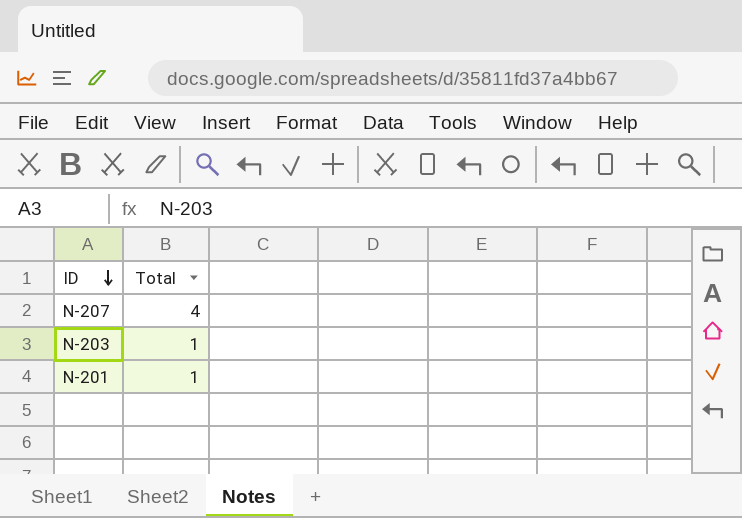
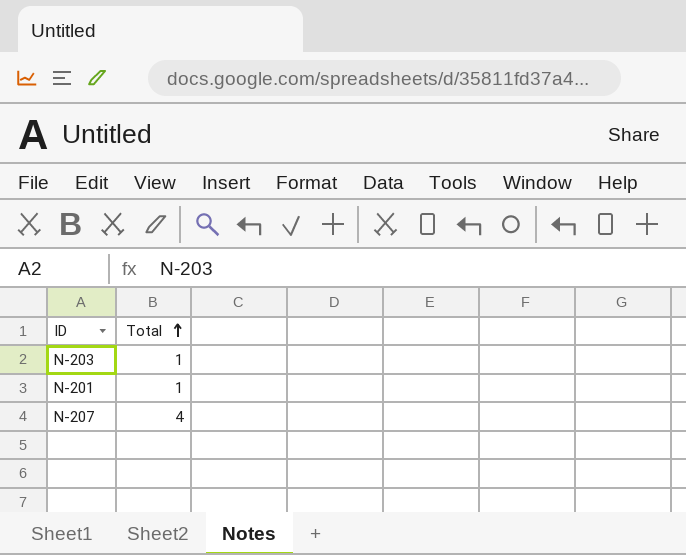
row order: ID descending -> Total ascending

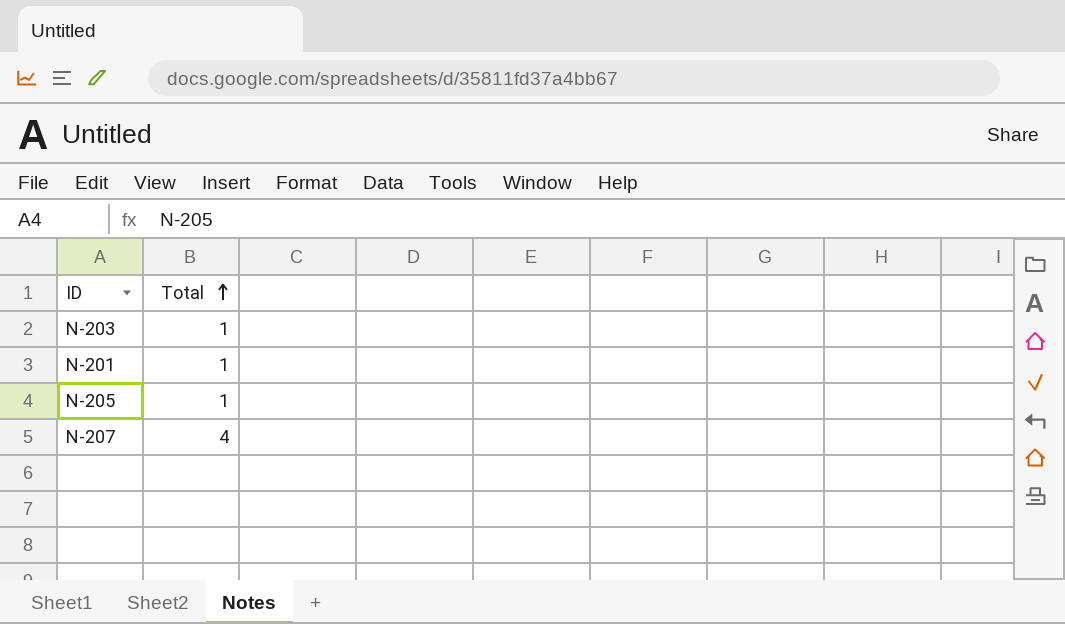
row N-205: none -> 1

